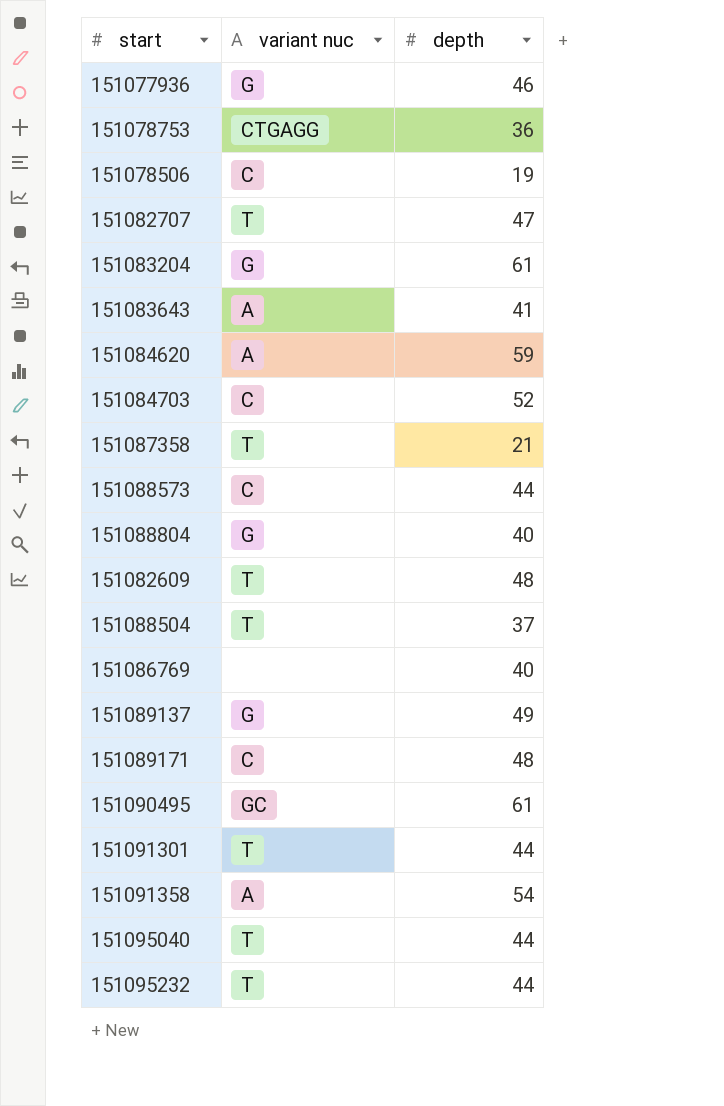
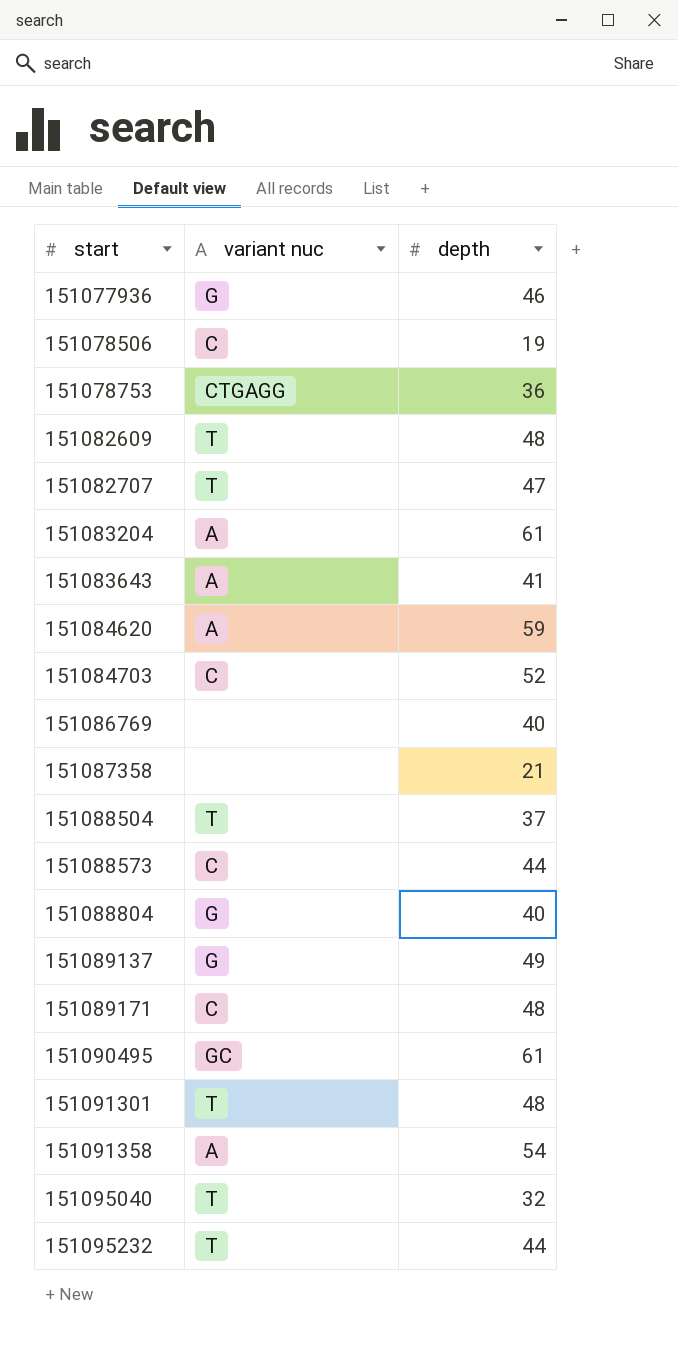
row order: none -> start ascending
151083204 | variant nuc: G -> A
151087358 | variant nuc: T -> none
151091301 | depth: 44 -> 48
151095040 | depth: 44 -> 32

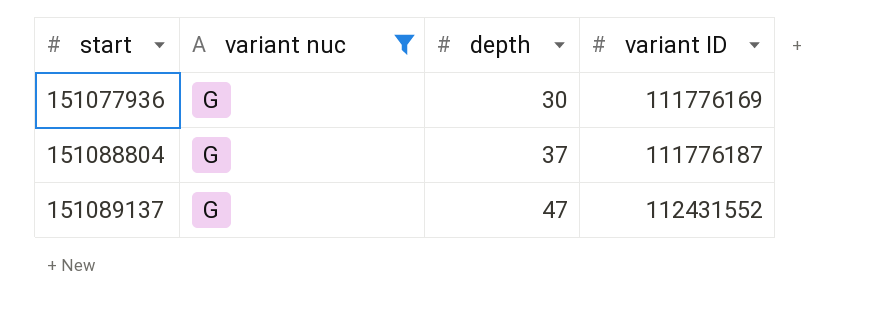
filter: none -> variant nuc = G
column variant ID | position: none -> 4
151077936 | depth: 46 -> 30
151088804 | depth: 40 -> 37
151089137 | depth: 49 -> 47

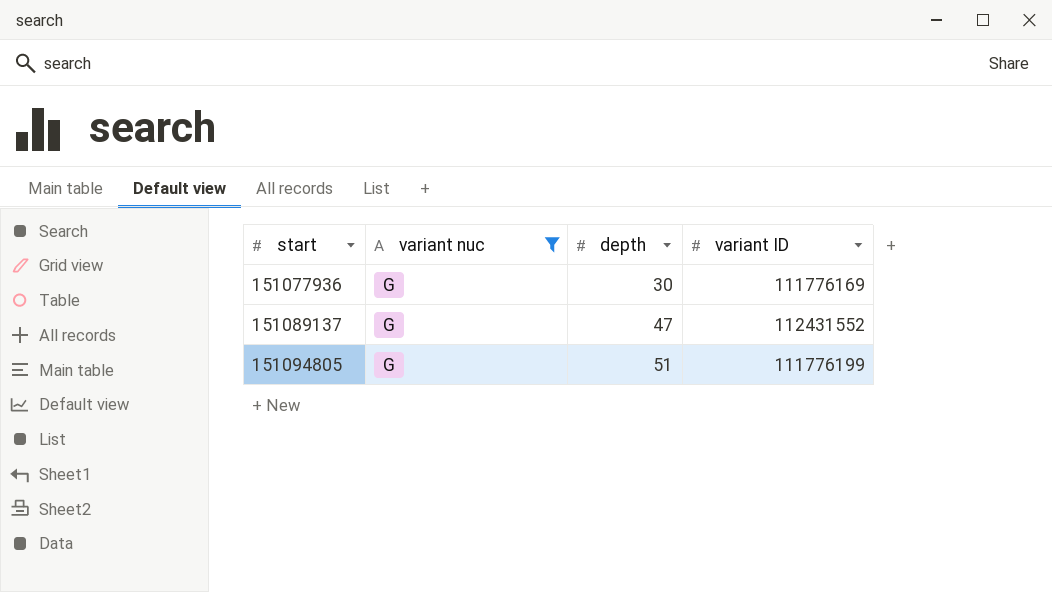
row 151088804: G | 37 | 111776187 -> none
row 151094805: none -> G | 51 | 111776199

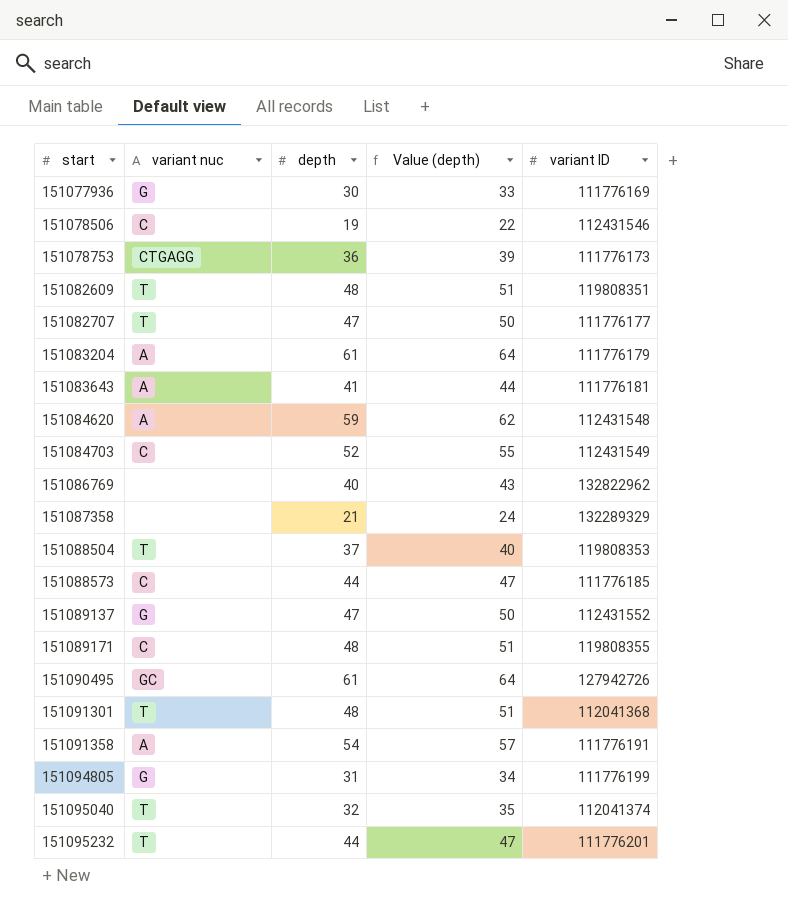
filter: variant nuc = G -> none
column Value (depth) | formula: none -> [depth] + 3
151094805 | depth: 51 -> 31

